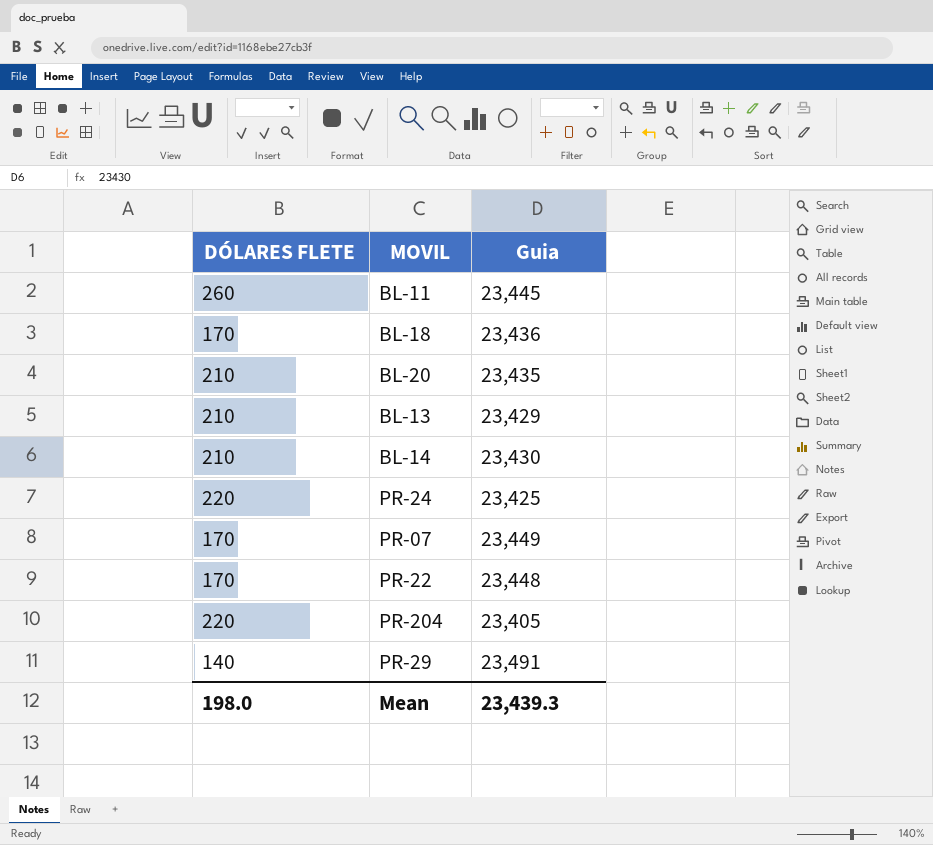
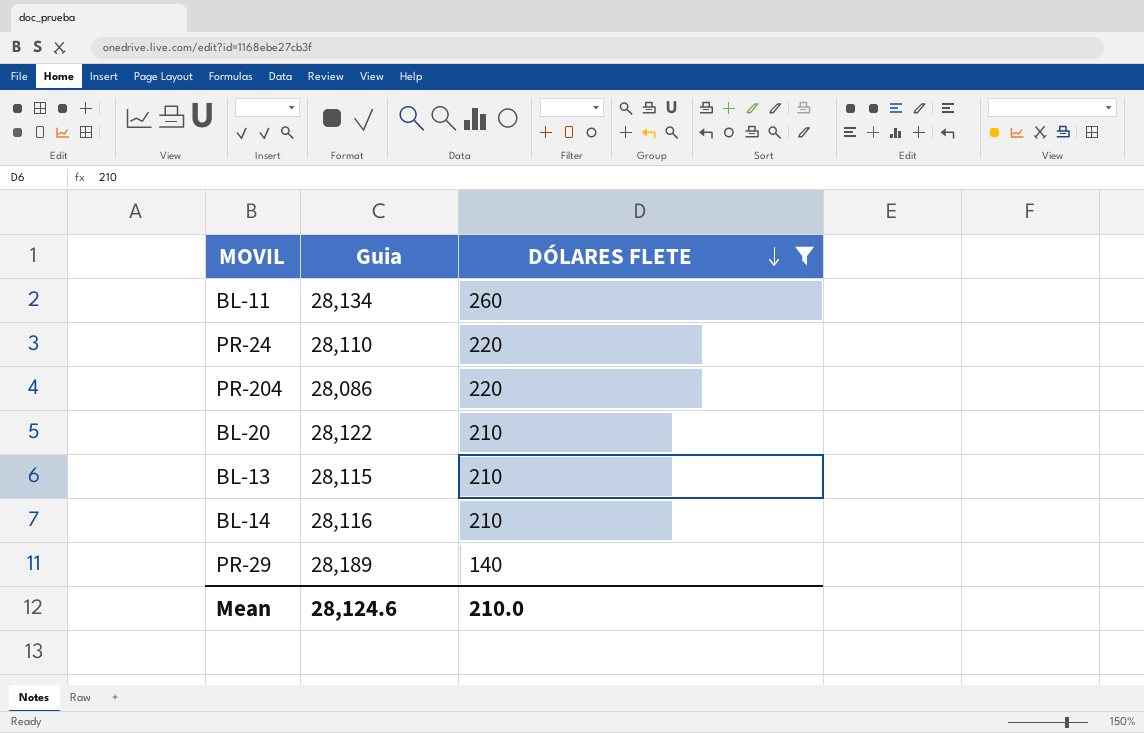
filter: none -> DÓLARES FLETE != 170
row order: none -> DÓLARES FLETE descending
column DÓLARES FLETE | position: 1 -> 3
BL-11 | Guia: 23,445 -> 28,134
PR-24 | Guia: 23,425 -> 28,110
PR-204 | Guia: 23,405 -> 28,086
BL-20 | Guia: 23,435 -> 28,122
BL-13 | Guia: 23,429 -> 28,115
BL-14 | Guia: 23,430 -> 28,116
PR-29 | Guia: 23,491 -> 28,189
Mean | Guia: 23,439.3 -> 28,124.6
Mean | DÓLARES FLETE: 198.0 -> 210.0

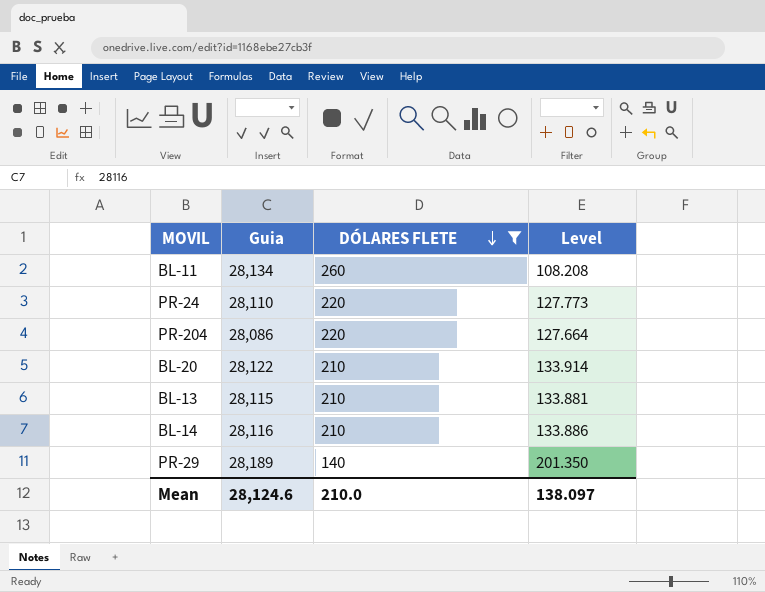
column Level | formula: none -> [Guia] / [DÓLARES FLETE]

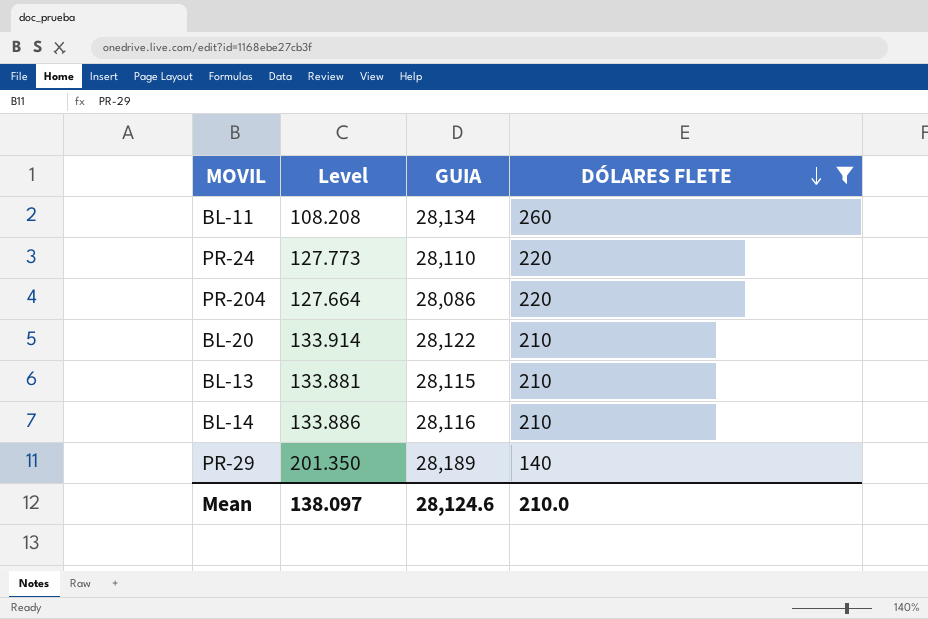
column Level | position: 4 -> 2
column name: Guia -> GUIA

